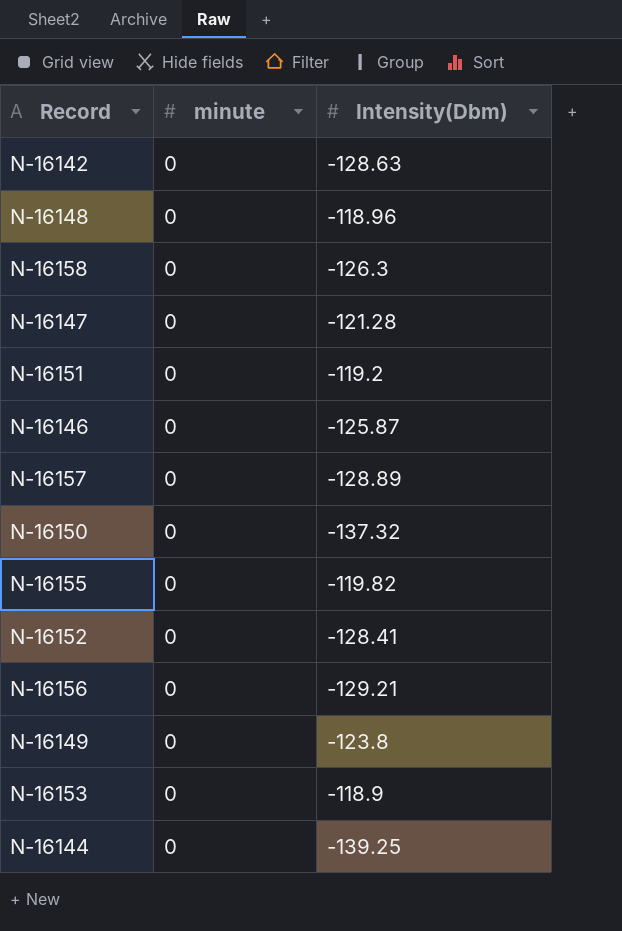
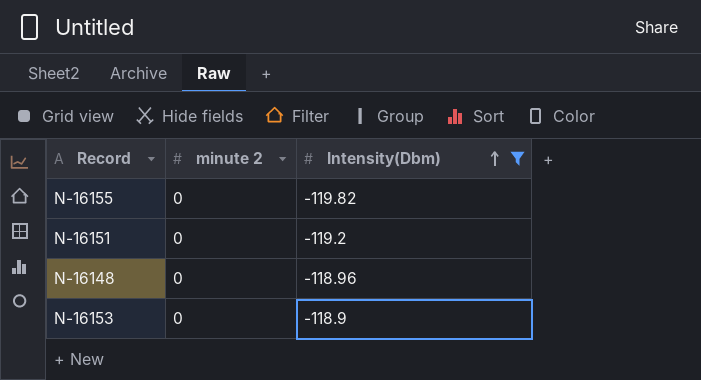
filter: none -> Intensity(Dbm) >= -119.82
row order: none -> Intensity(Dbm) ascending
column name: minute -> minute 2

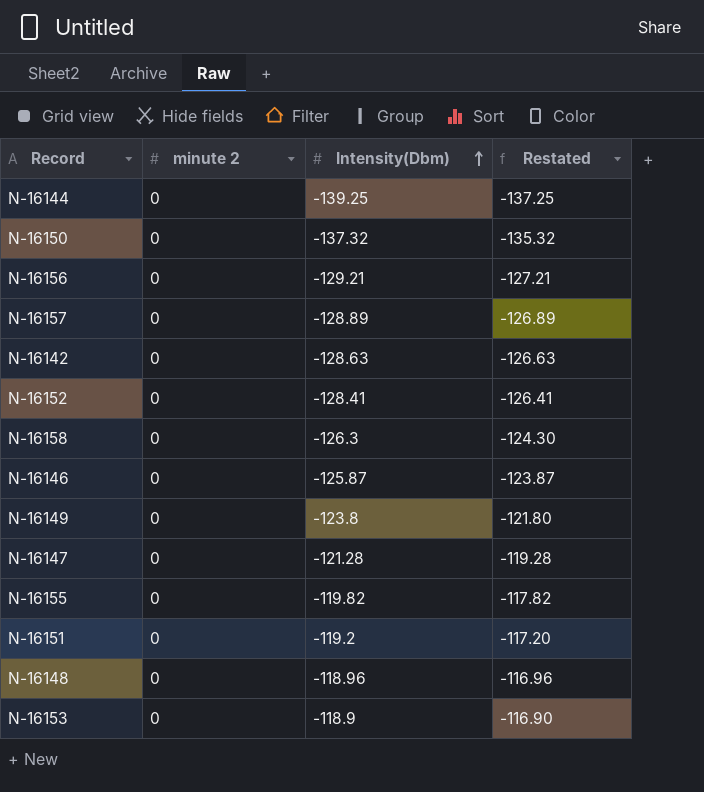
filter: Intensity(Dbm) >= -119.82 -> none
column Restated | formula: none -> [Intensity(Dbm)] + 2

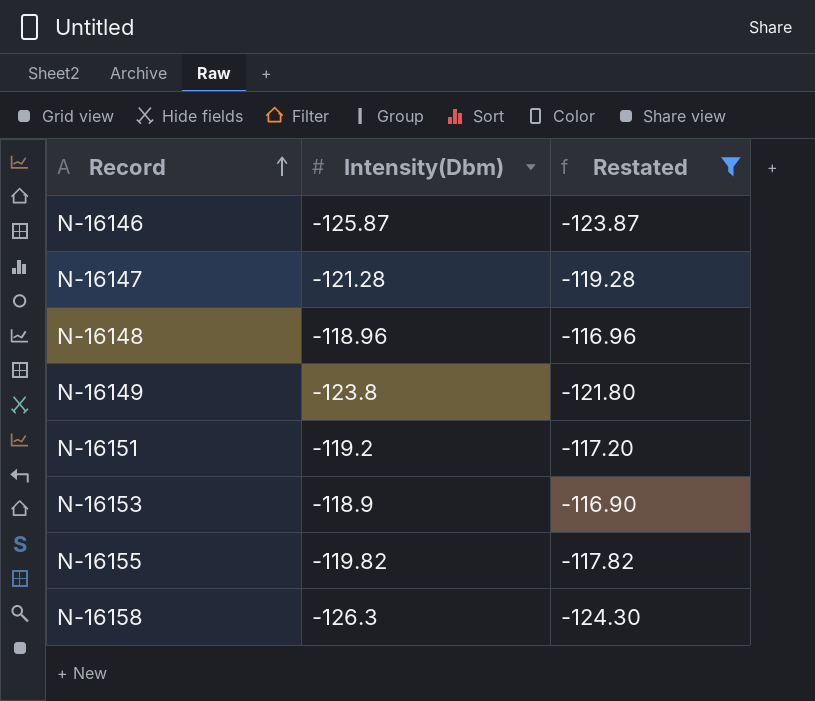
filter: none -> Restated >= -124.30
row order: Intensity(Dbm) ascending -> Record ascending
column minute 2 | position: 2 -> none

